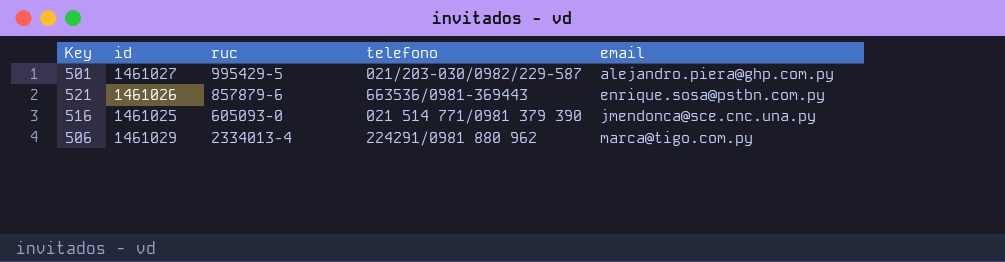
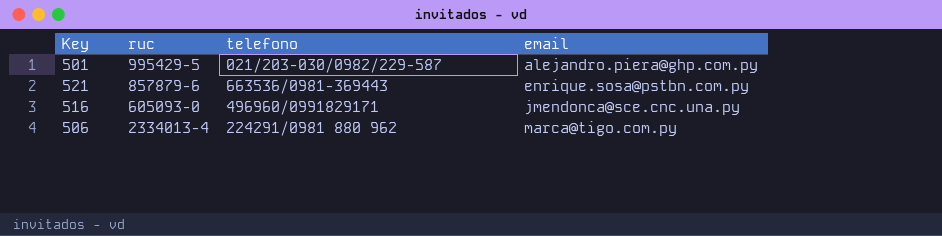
column id | position: 2 -> none
516 | telefono: 021 514 771/0981 379 390 -> 496960/0991829171

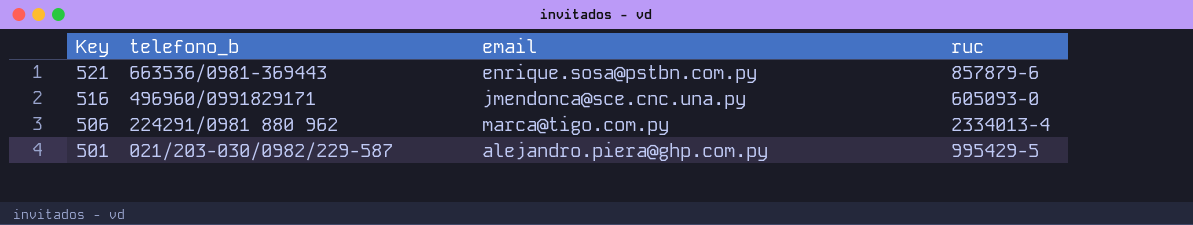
row order: email ascending -> Key descending
column name: telefono -> telefono_b
column ruc | position: 2 -> 4

